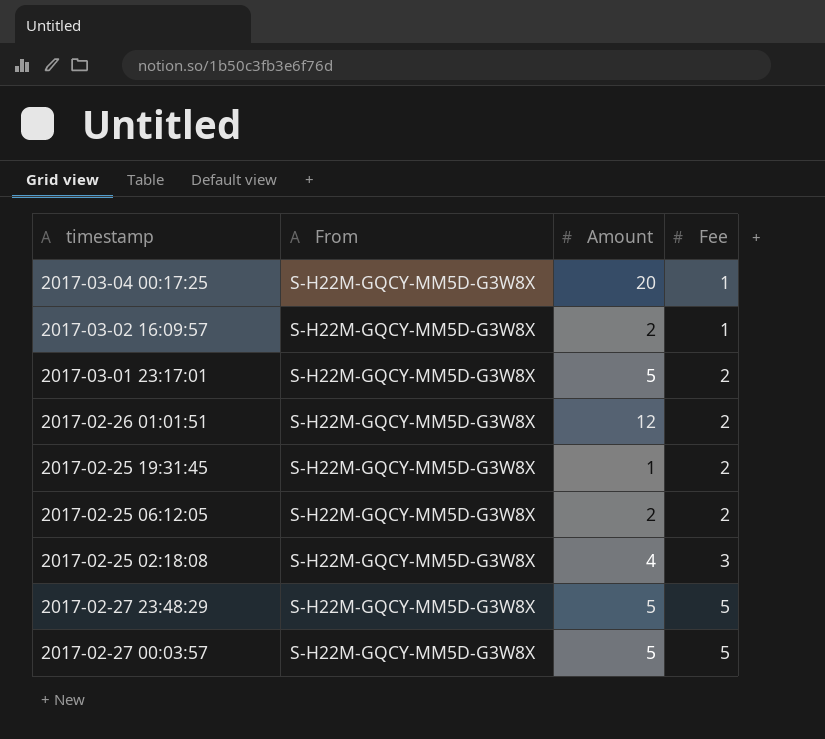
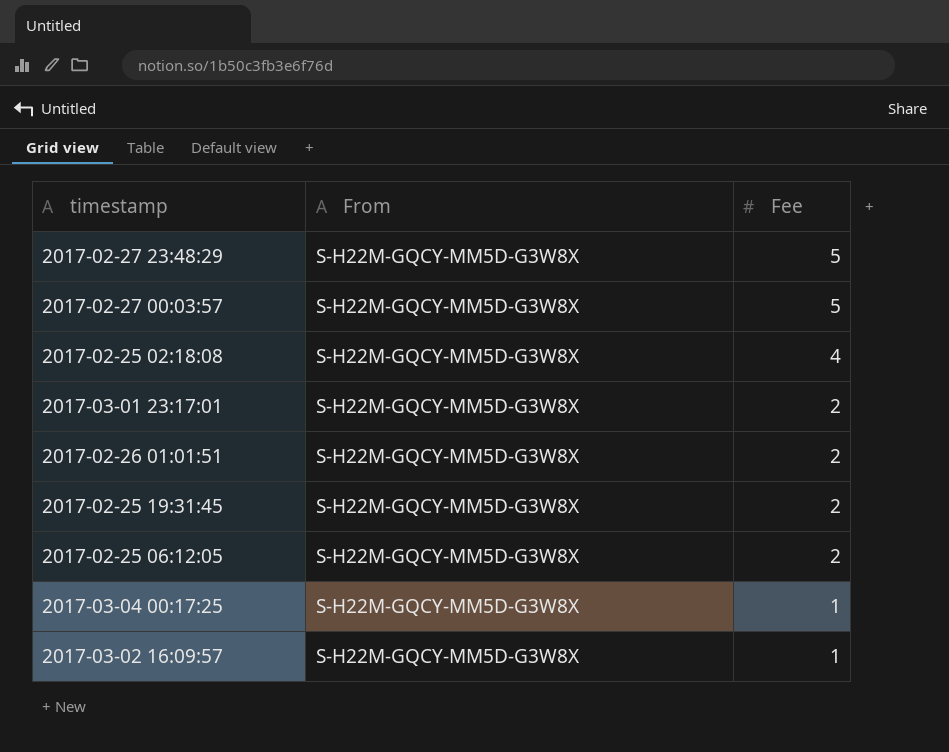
row order: Fee ascending -> Fee descending
column Amount | position: 3 -> none
2017-02-25 02:18:08 | Fee: 3 -> 4

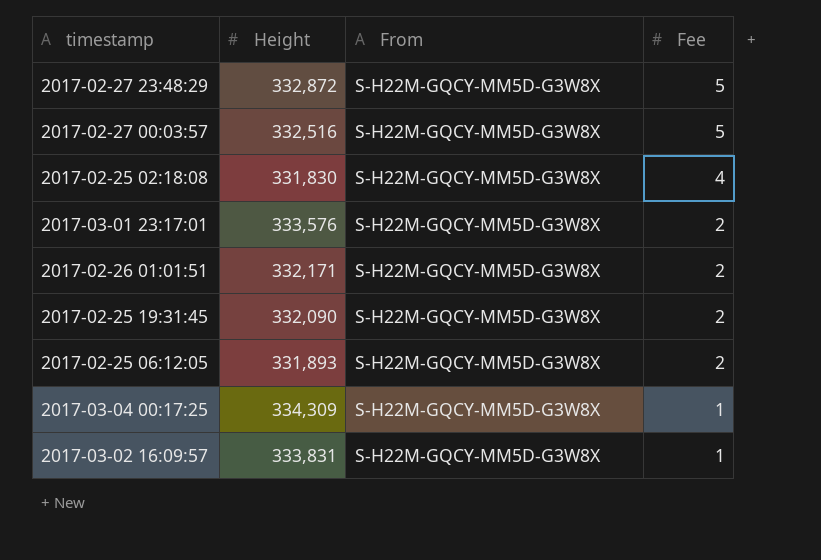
column Height | position: none -> 2

